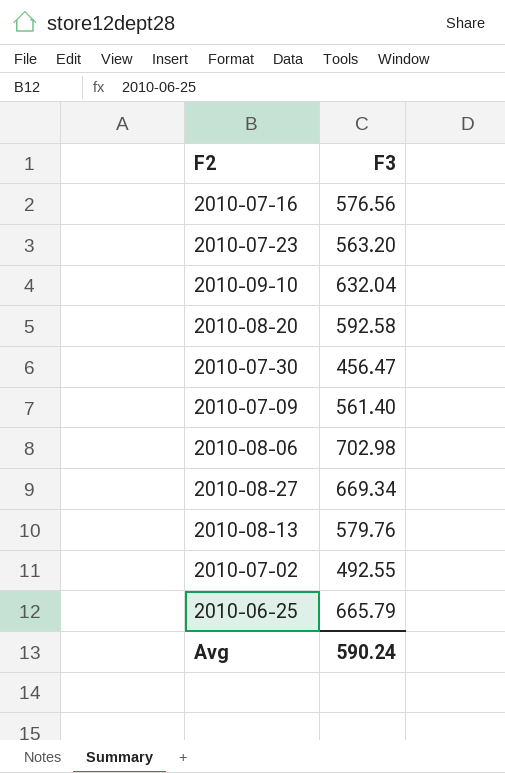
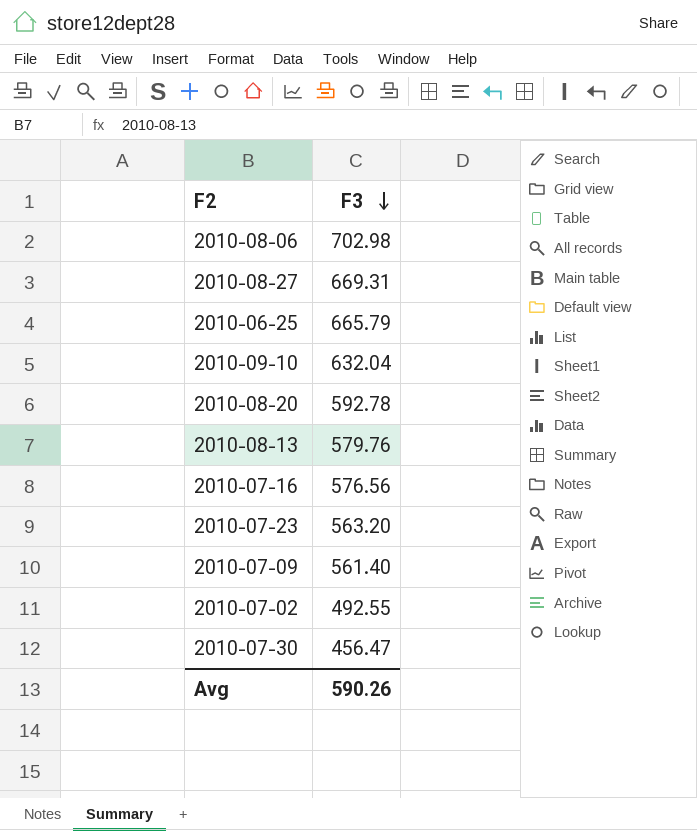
row order: none -> F3 descending
2010-08-27 | F3: 669.34 -> 669.31
2010-08-20 | F3: 592.58 -> 592.78
Avg | F3: 590.24 -> 590.26

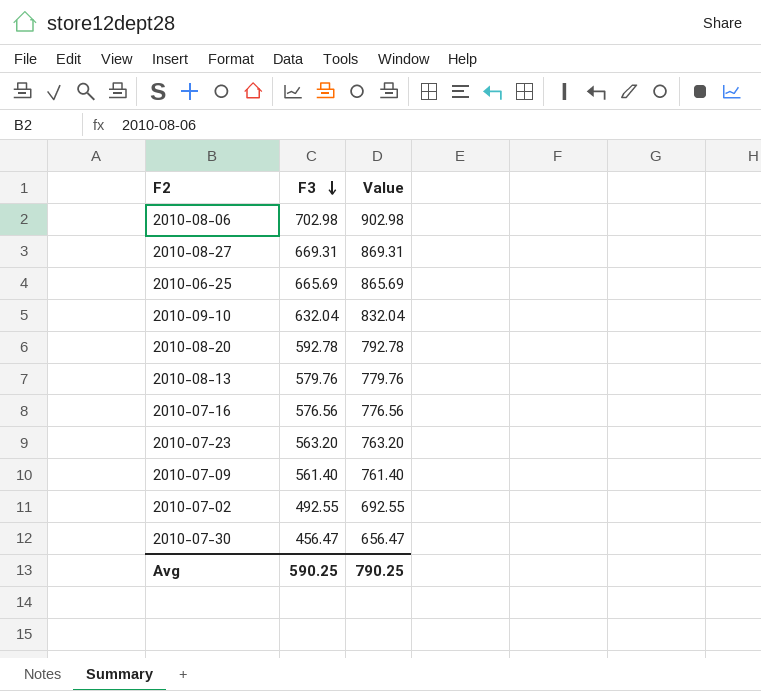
column Value | formula: none -> [F3] + 200
2010-06-25 | F3: 665.79 -> 665.69
Avg | F3: 590.26 -> 590.25

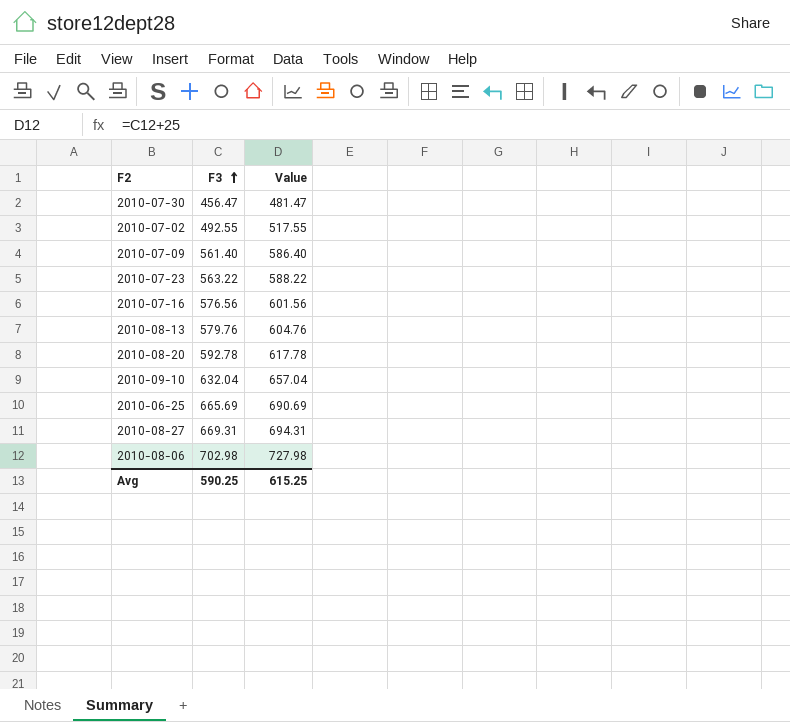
row order: F3 descending -> F3 ascending
column Value | formula: [F3] + 200 -> [F3] + 25
2010-07-23 | F3: 563.20 -> 563.22
Avg | Value: 790.25 -> 615.25

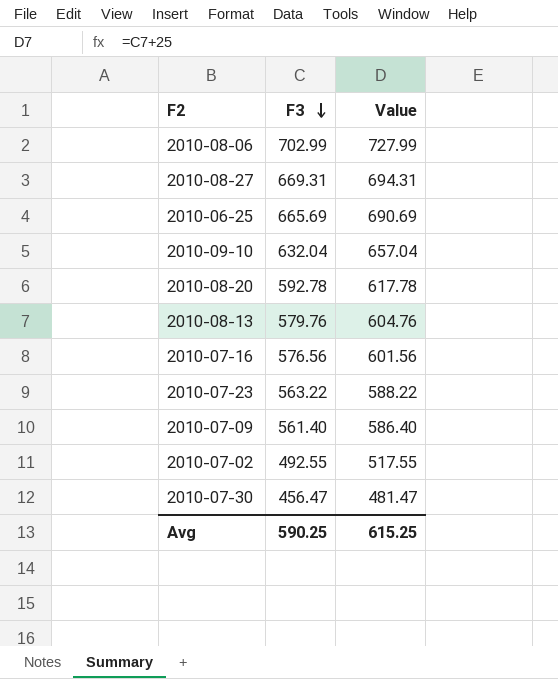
row order: F3 ascending -> F3 descending
2010-08-06 | F3: 702.98 -> 702.99
2010-08-06 | Value: 727.98 -> 727.99

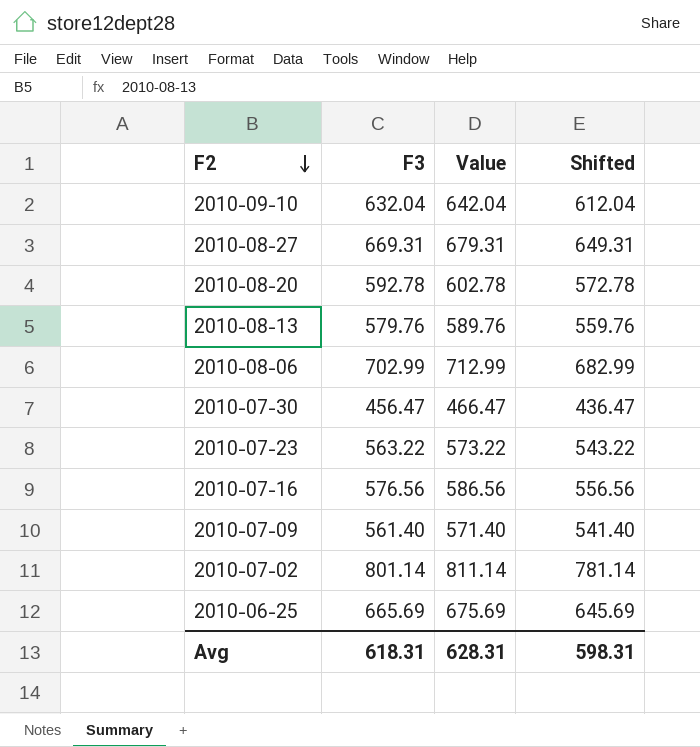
row order: F3 descending -> F2 descending
column Value | formula: [F3] + 25 -> [F3] + 10
column Shifted | formula: none -> [F3] - 20
2010-07-02 | F3: 492.55 -> 801.14
Avg | F3: 590.25 -> 618.31
Avg | Value: 615.25 -> 628.31

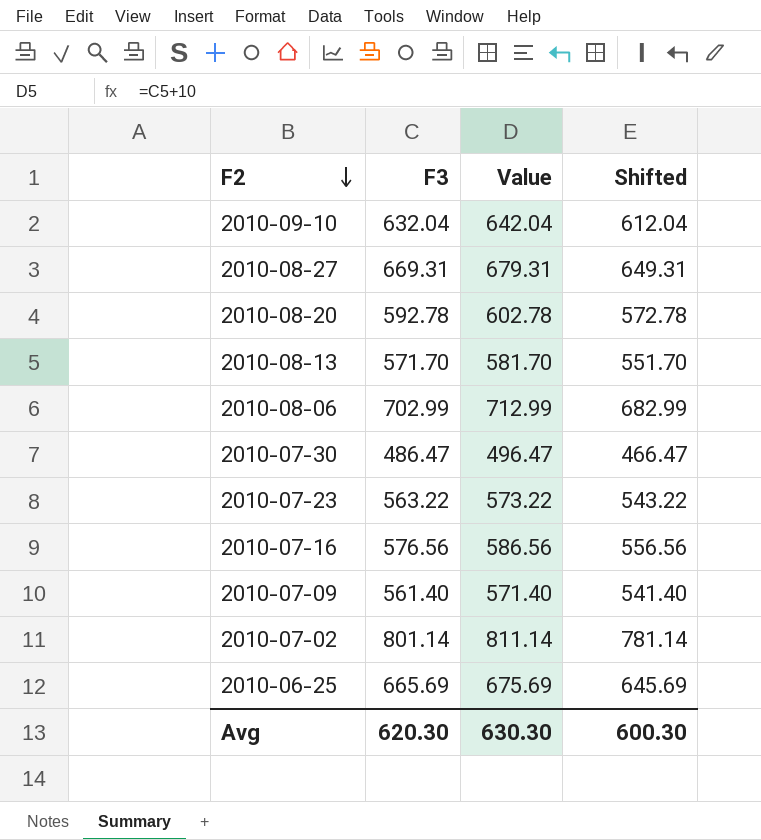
2010-08-13 | F3: 579.76 -> 571.70
2010-08-13 | Value: 589.76 -> 581.70
2010-08-13 | Shifted: 559.76 -> 551.70
2010-07-30 | F3: 456.47 -> 486.47
2010-07-30 | Value: 466.47 -> 496.47
2010-07-30 | Shifted: 436.47 -> 466.47
Avg | F3: 618.31 -> 620.30
Avg | Value: 628.31 -> 630.30
Avg | Shifted: 598.31 -> 600.30

